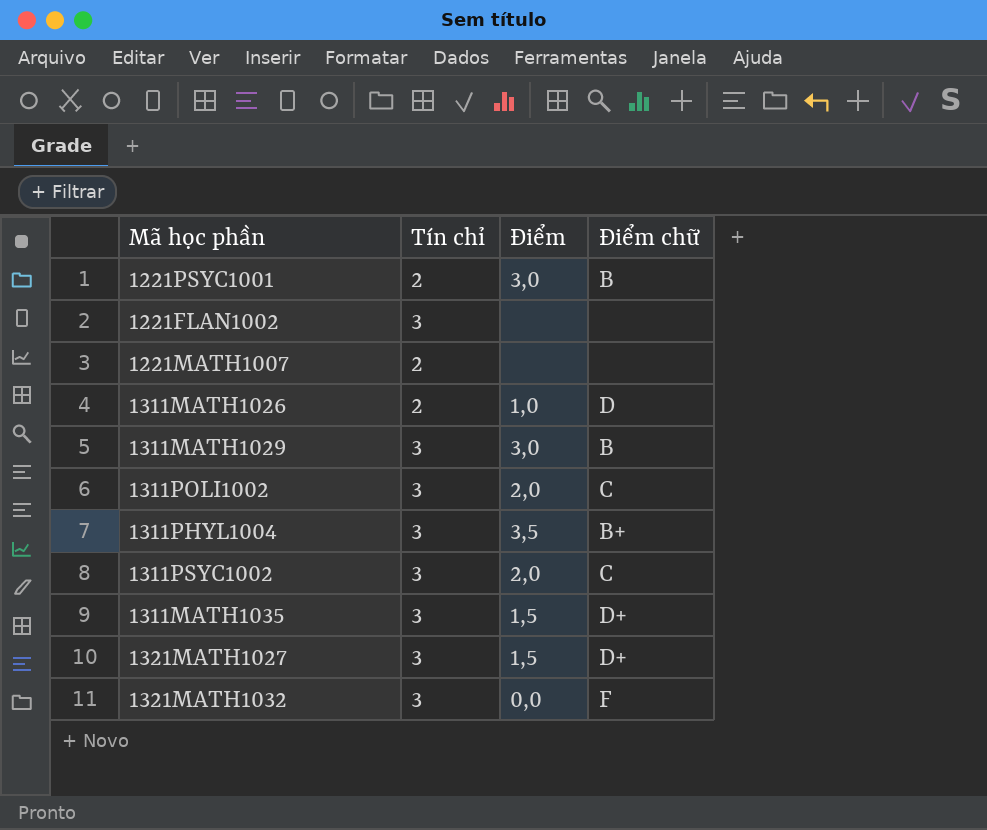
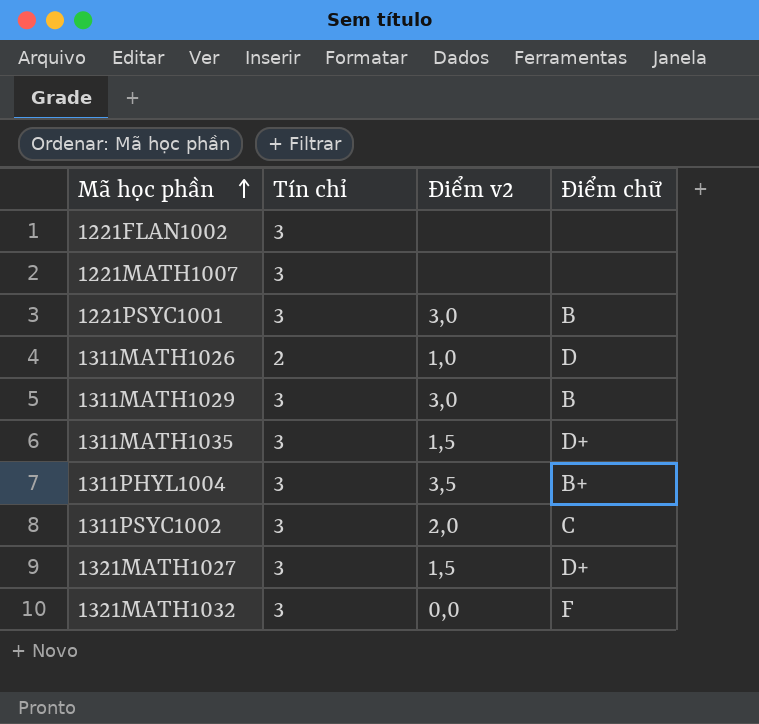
row order: none -> Mã học phần ascending
column name: Điểm -> Điểm v2
row 1311POLI1002: 3 | 2,0 | C -> none
1221MATH1007 | Tín chỉ: 2 -> 3
1221PSYC1001 | Tín chỉ: 2 -> 3

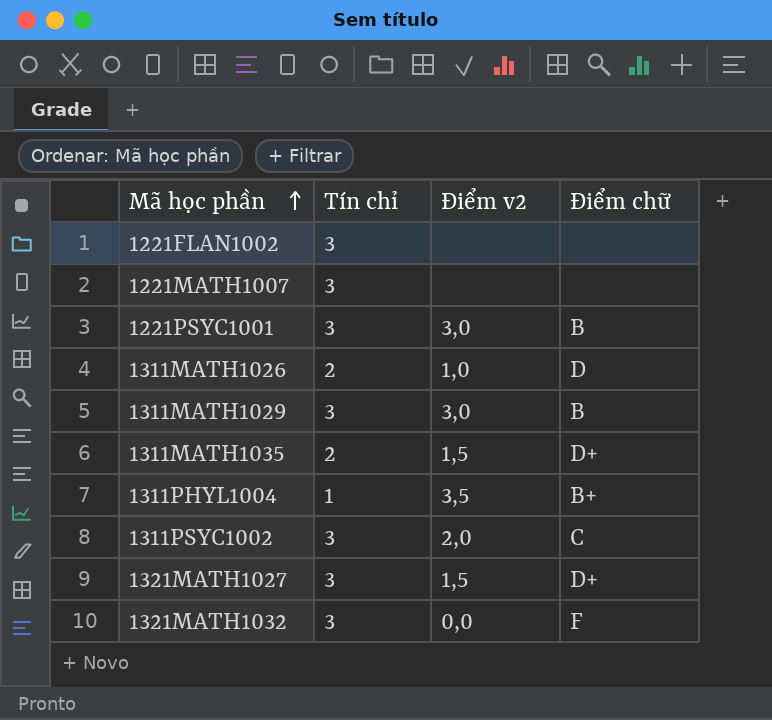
1311MATH1035 | Tín chỉ: 3 -> 2
1311PHYL1004 | Tín chỉ: 3 -> 1

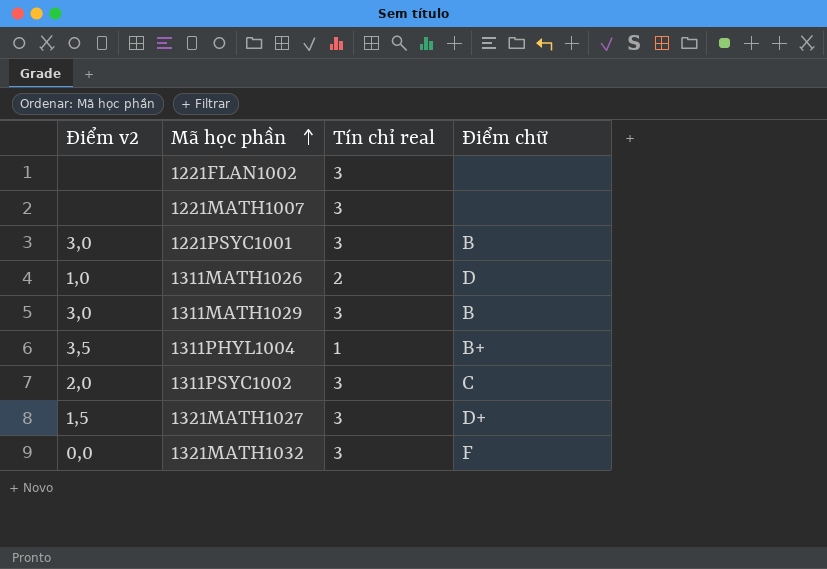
column Điểm v2 | position: 3 -> 1
column name: Tín chỉ -> Tín chỉ real
row 1311MATH1035: 2 | 1,5 | D+ -> none

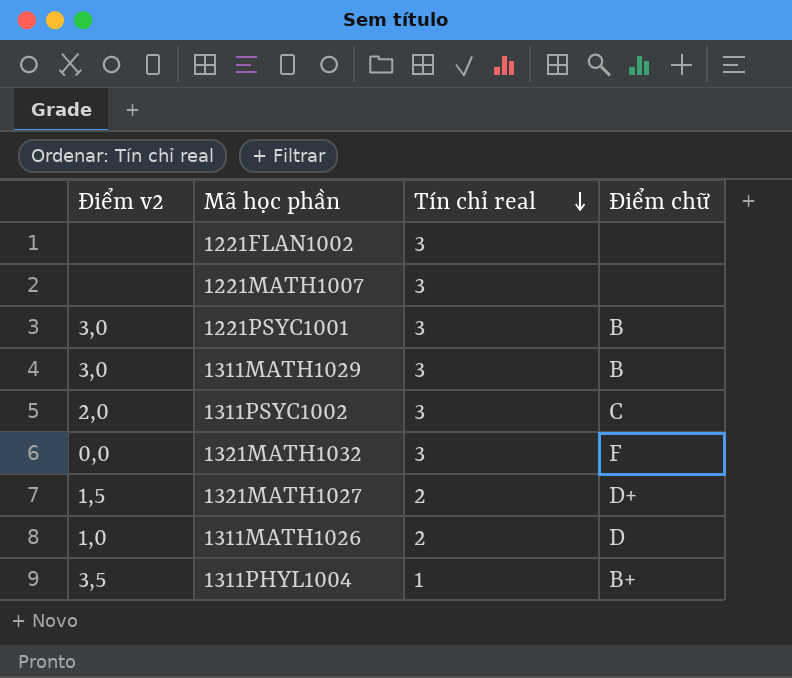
row order: Mã học phần ascending -> Tín chỉ real descending
1321MATH1027 | Tín chỉ real: 3 -> 2

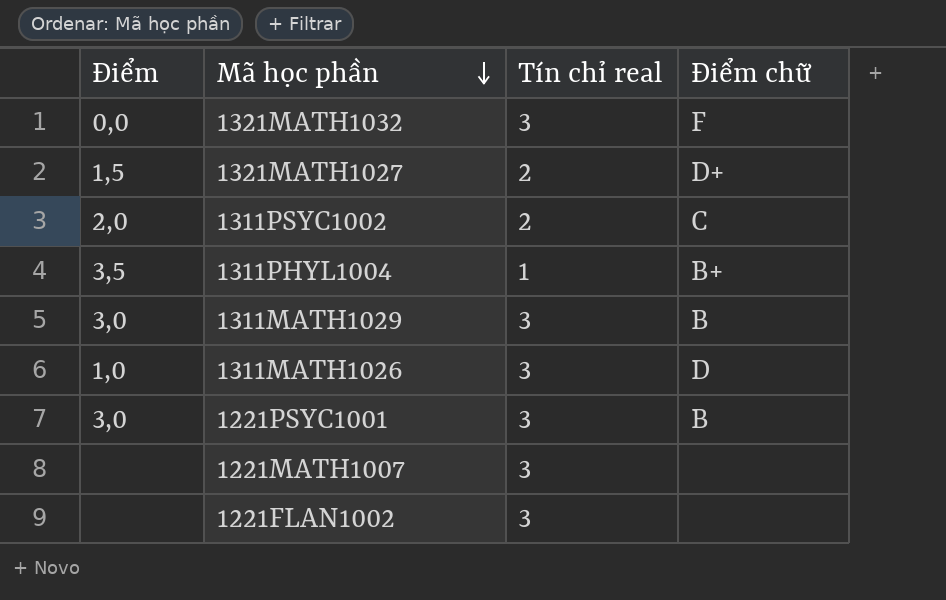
row order: Tín chỉ real descending -> Mã học phần descending
column name: Điểm v2 -> Điểm
1311PSYC1002 | Tín chỉ real: 3 -> 2
1311MATH1026 | Tín chỉ real: 2 -> 3

